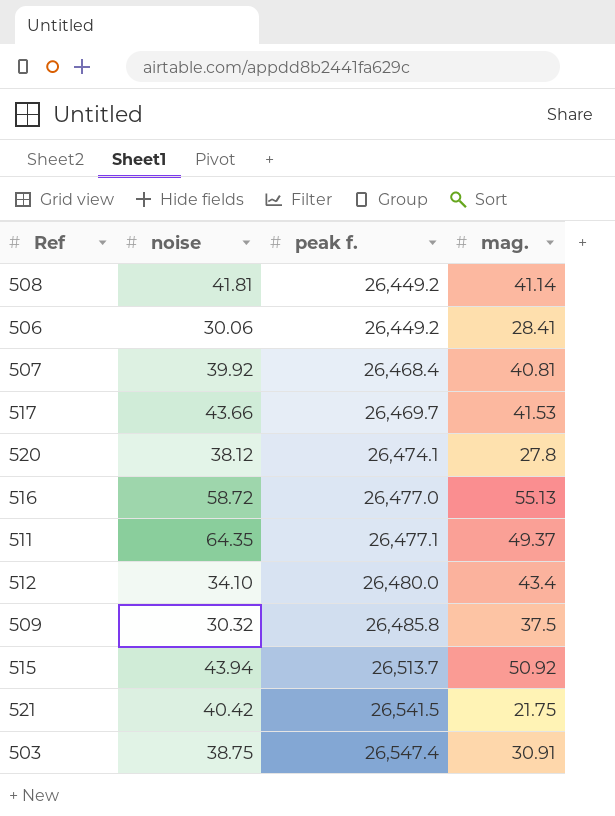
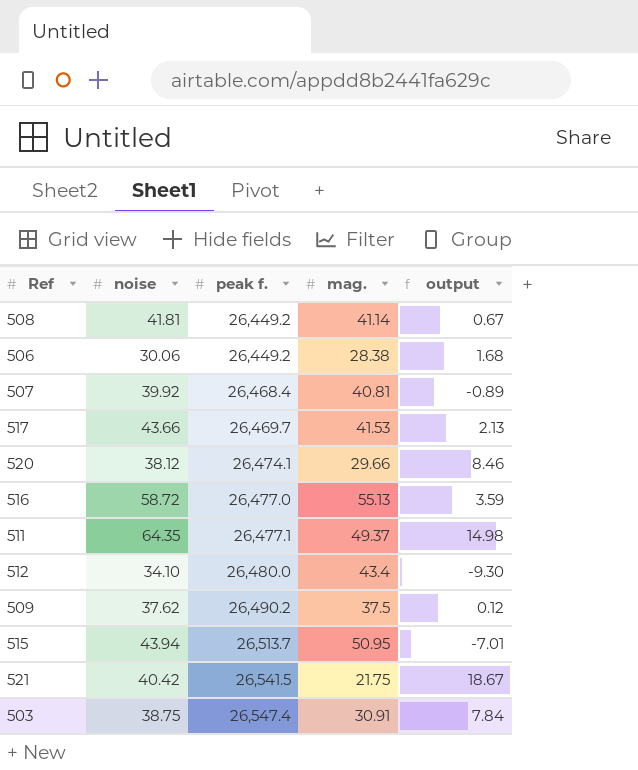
column output | formula: none -> [noise] - [mag.]
506 | mag.: 28.41 -> 28.38
520 | mag.: 27.8 -> 29.66
509 | noise: 30.32 -> 37.62
509 | peak f.: 26,485.8 -> 26,490.2
515 | mag.: 50.92 -> 50.95

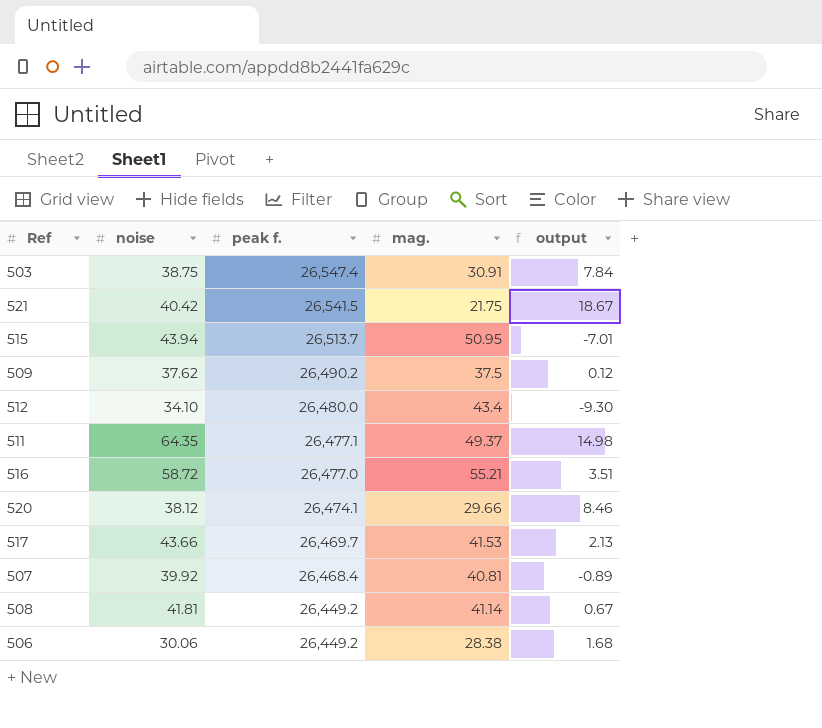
row order: peak f. ascending -> peak f. descending
516 | mag.: 55.13 -> 55.21
516 | output: 3.59 -> 3.51

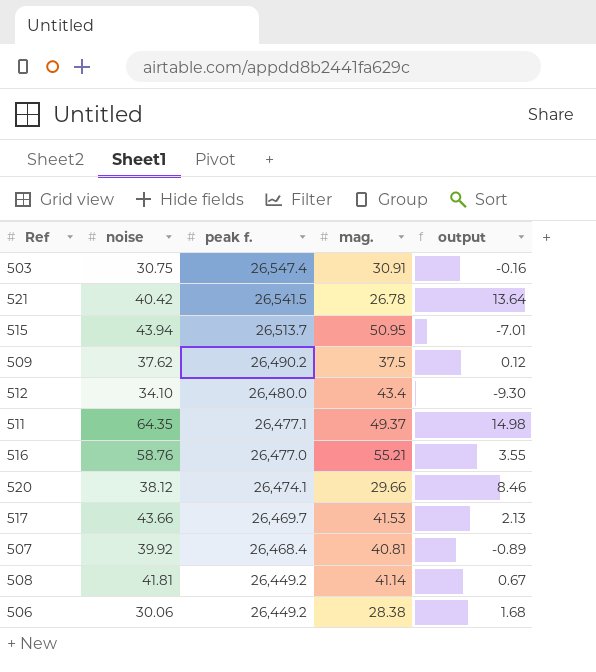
503 | noise: 38.75 -> 30.75
503 | output: 7.84 -> -0.16
521 | mag.: 21.75 -> 26.78
521 | output: 18.67 -> 13.64
516 | noise: 58.72 -> 58.76
516 | output: 3.51 -> 3.55

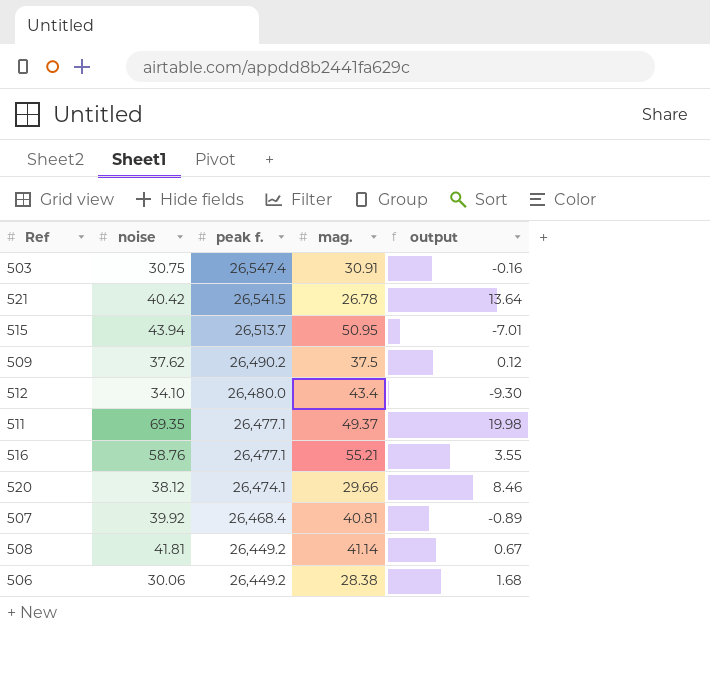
row 517: 43.66 | 26,469.7 | 41.53 | 2.13 -> none
511 | noise: 64.35 -> 69.35
511 | output: 14.98 -> 19.98
516 | peak f.: 26,477.0 -> 26,477.1

